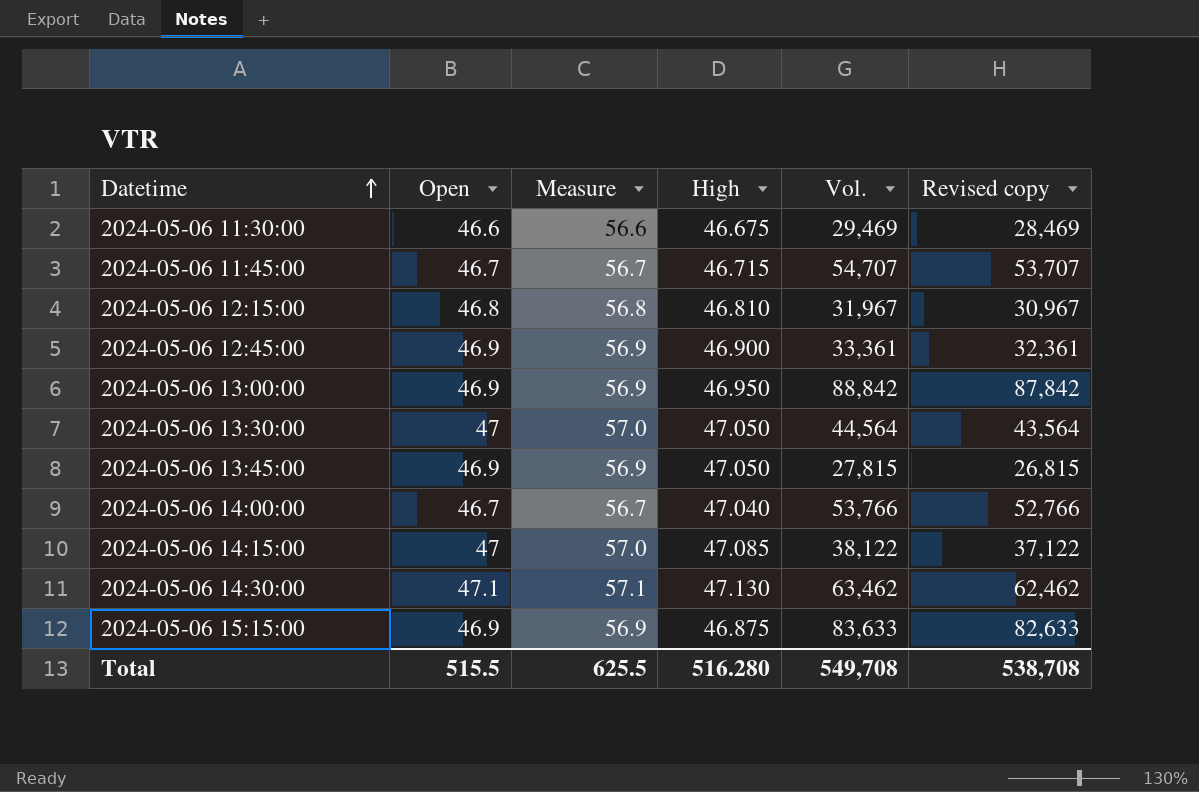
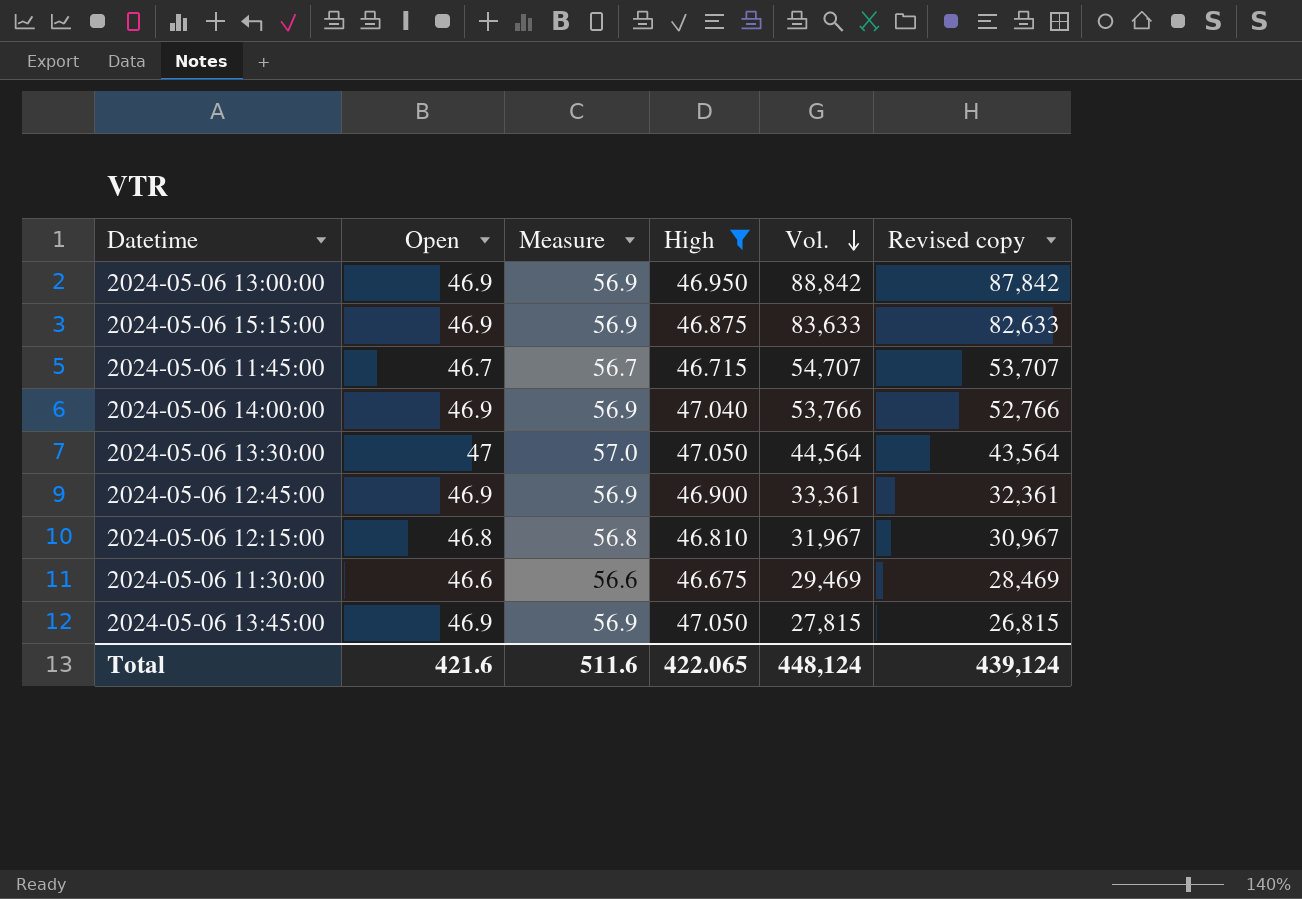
filter: none -> High <= 47.050
row order: Datetime ascending -> Vol. descending
2024-05-06 14:00:00 | Open: 46.7 -> 46.9
2024-05-06 14:00:00 | Measure: 56.7 -> 56.9
Total | Open: 515.5 -> 421.6
Total | Measure: 625.5 -> 511.6
Total | High: 516.280 -> 422.065
Total | Vol.: 549,708 -> 448,124
Total | Revised copy: 538,708 -> 439,124

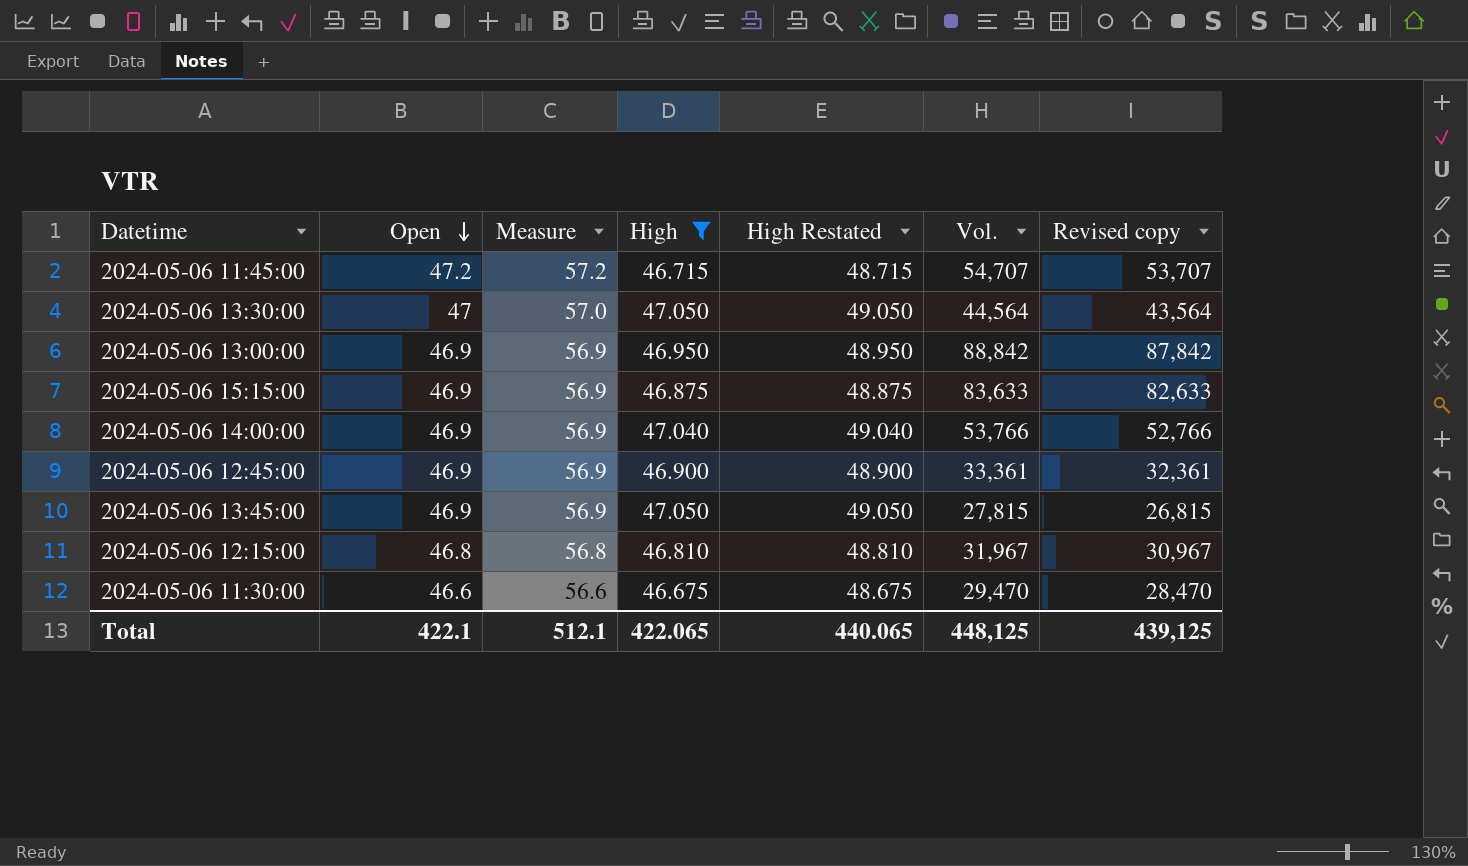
row order: Vol. descending -> Open descending
column High Restated | formula: none -> [High] + 2
2024-05-06 11:45:00 | Open: 46.7 -> 47.2
2024-05-06 11:45:00 | Measure: 56.7 -> 57.2
2024-05-06 11:30:00 | Vol.: 29,469 -> 29,470
2024-05-06 11:30:00 | Revised copy: 28,469 -> 28,470
Total | Open: 421.6 -> 422.1
Total | Measure: 511.6 -> 512.1
Total | Vol.: 448,124 -> 448,125
Total | Revised copy: 439,124 -> 439,125

